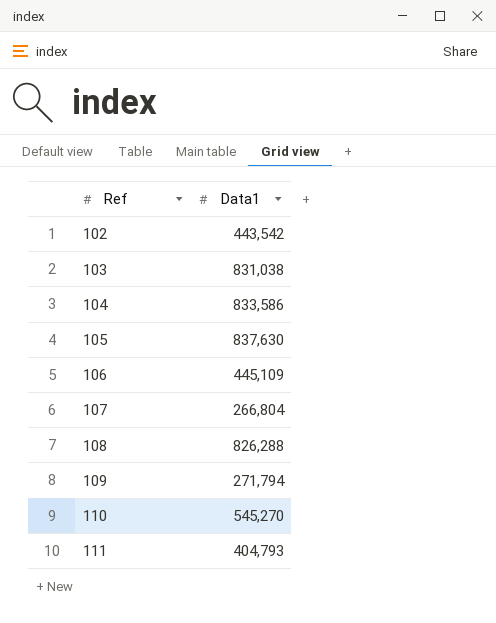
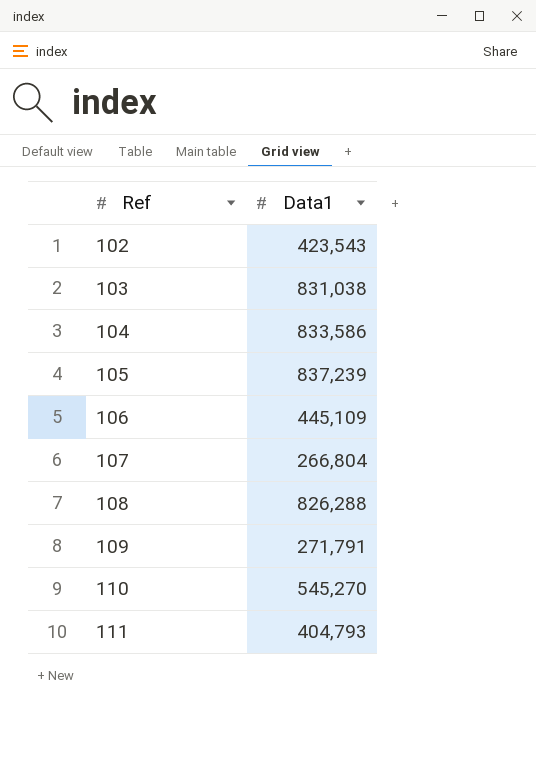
102 | Data1: 443,542 -> 423,543
105 | Data1: 837,630 -> 837,239
109 | Data1: 271,794 -> 271,791

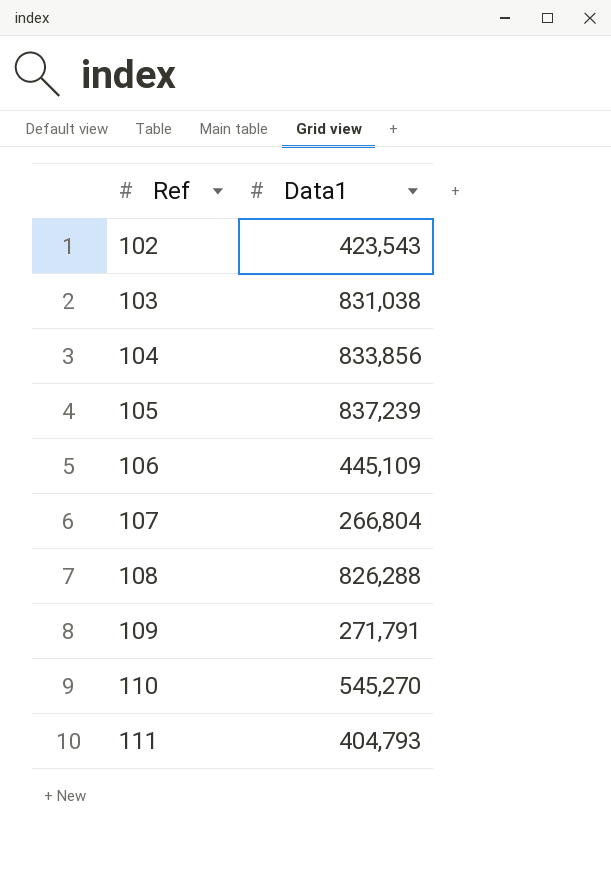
104 | Data1: 833,586 -> 833,856

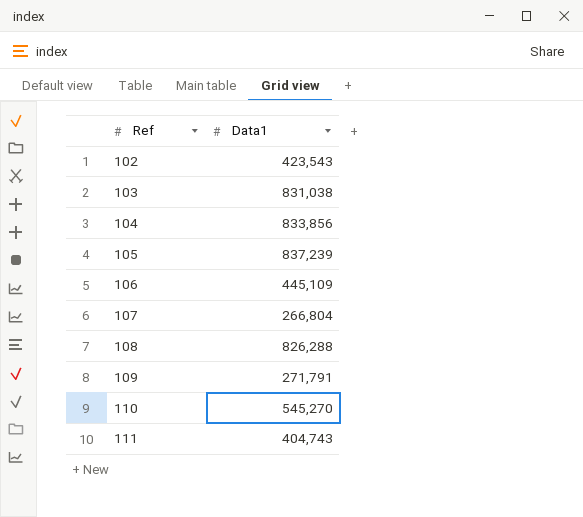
111 | Data1: 404,793 -> 404,743

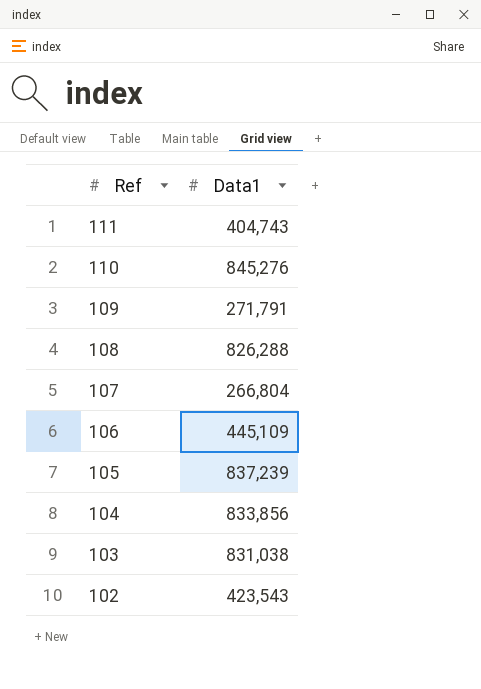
row order: Ref ascending -> Ref descending
110 | Data1: 545,270 -> 845,276

